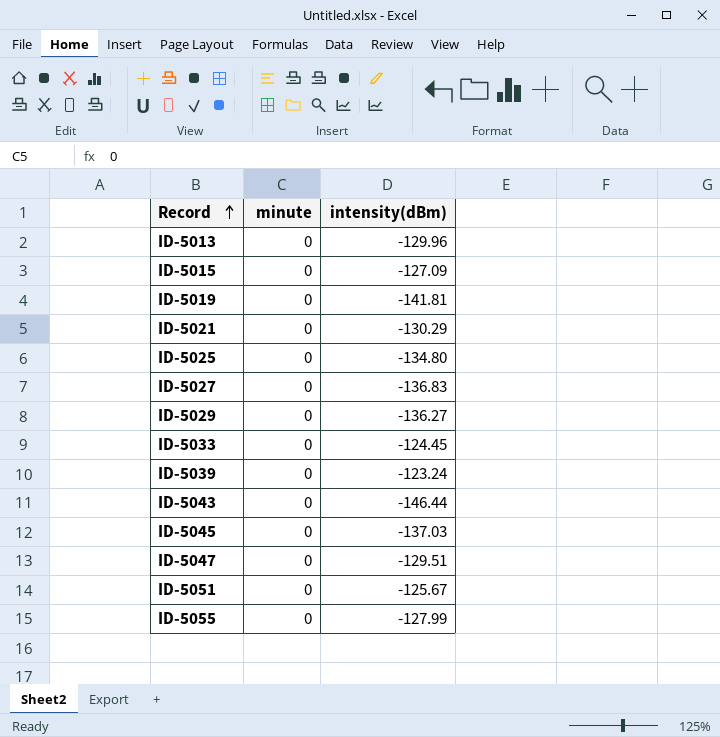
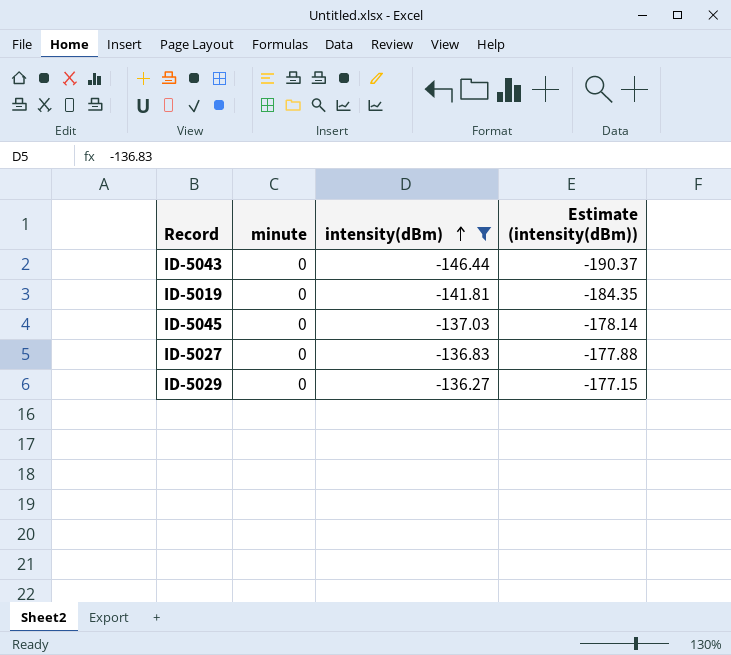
filter: none -> intensity(dBm) <= -136.27
row order: Record ascending -> intensity(dBm) ascending
column Estimate (intensity(dBm)) | formula: none -> [intensity(dBm)] * 1.3

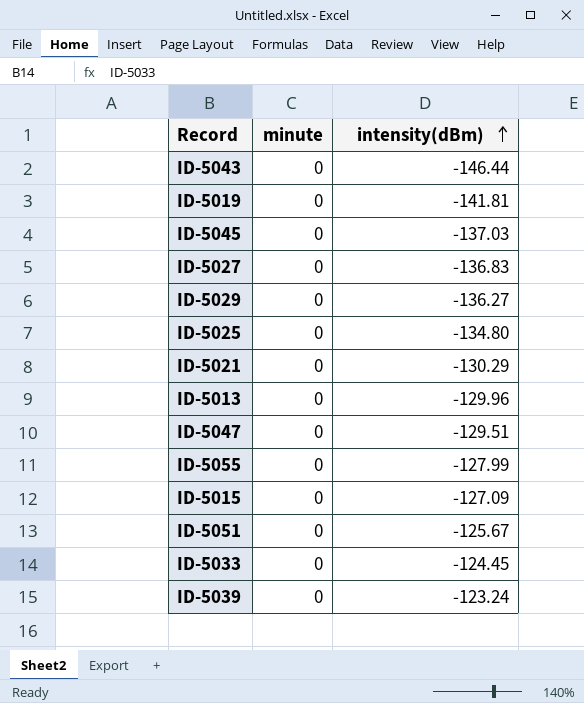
filter: intensity(dBm) <= -136.27 -> none
column Estimate (intensity(dBm)) | formula: [intensity(dBm)] * 1.3 -> none

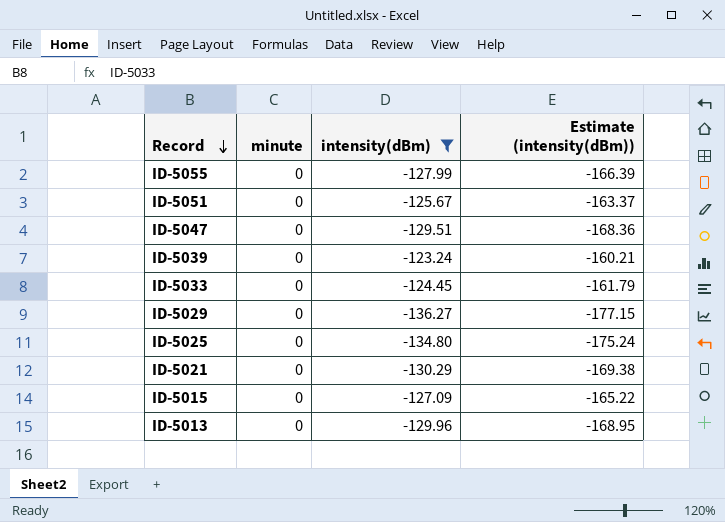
filter: none -> intensity(dBm) >= -136.27
row order: intensity(dBm) ascending -> Record descending
column Estimate (intensity(dBm)) | formula: none -> [intensity(dBm)] * 1.3

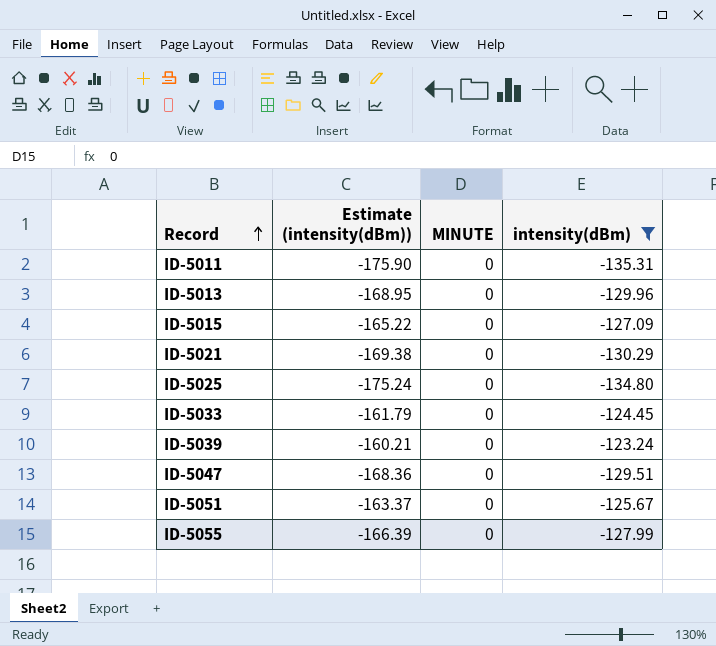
row order: Record descending -> Record ascending
column Estimate (intensity(dBm)) | position: 4 -> 2
column name: minute -> MINUTE
row ID-5029: 0 | -136.27 | -177.15 -> none
row ID-5011: none -> -175.90 | 0 | -135.31

